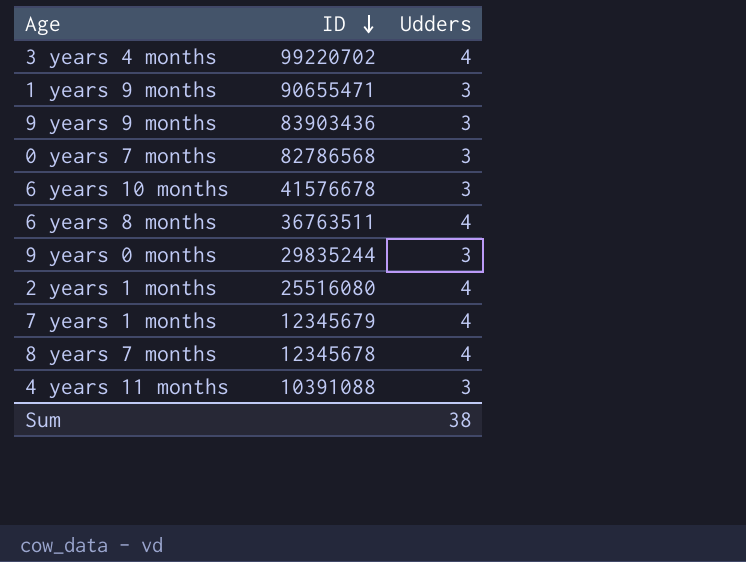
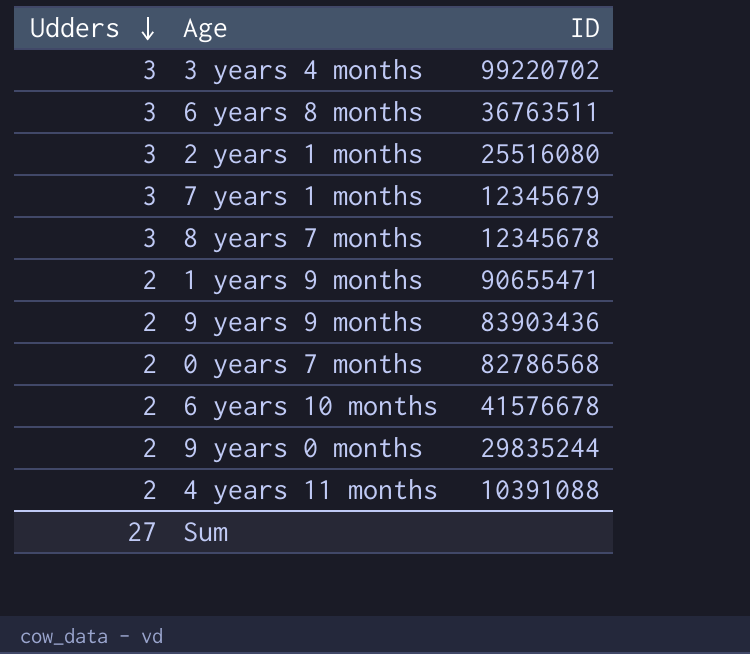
row order: ID descending -> Udders descending
column Udders | position: 3 -> 1
3 years 4 months | Udders: 4 -> 3
6 years 8 months | Udders: 4 -> 3
2 years 1 months | Udders: 4 -> 3
7 years 1 months | Udders: 4 -> 3
8 years 7 months | Udders: 4 -> 3
1 years 9 months | Udders: 3 -> 2
9 years 9 months | Udders: 3 -> 2
0 years 7 months | Udders: 3 -> 2
6 years 10 months | Udders: 3 -> 2
9 years 0 months | Udders: 3 -> 2
4 years 11 months | Udders: 3 -> 2
Sum | Udders: 38 -> 27

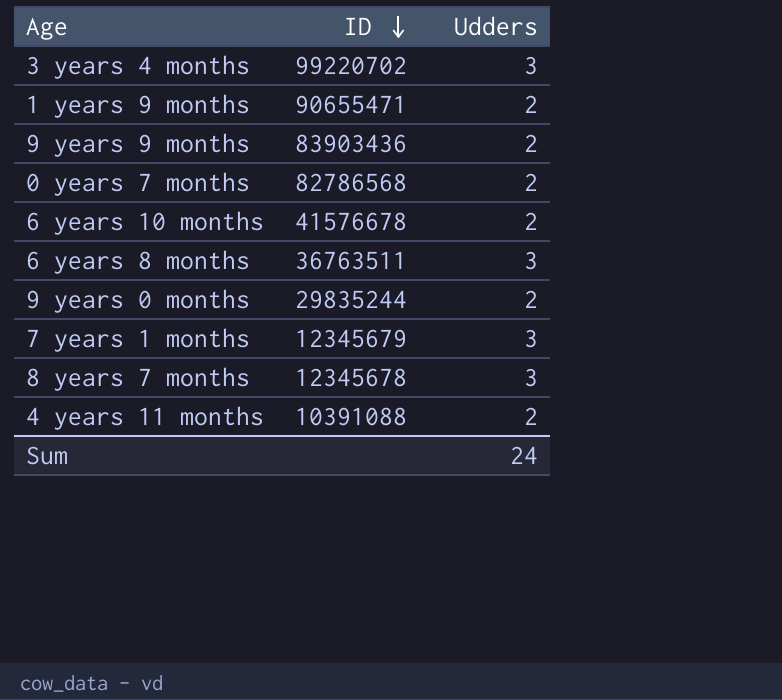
row order: Udders descending -> ID descending
column Udders | position: 1 -> 3
row 2 years 1 months: 3 | 25516080 -> none
Sum | Udders: 27 -> 24

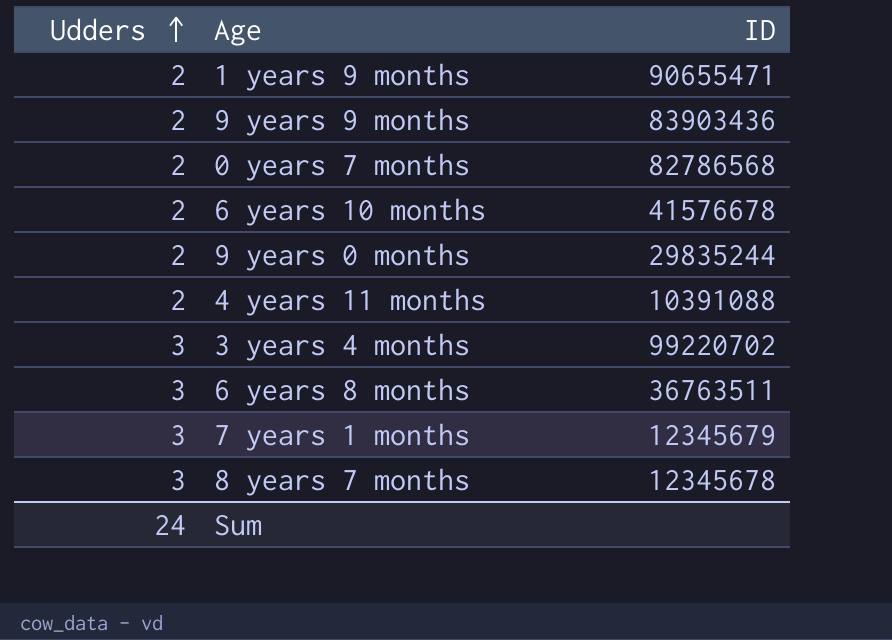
row order: ID descending -> Udders ascending
column Udders | position: 3 -> 1

